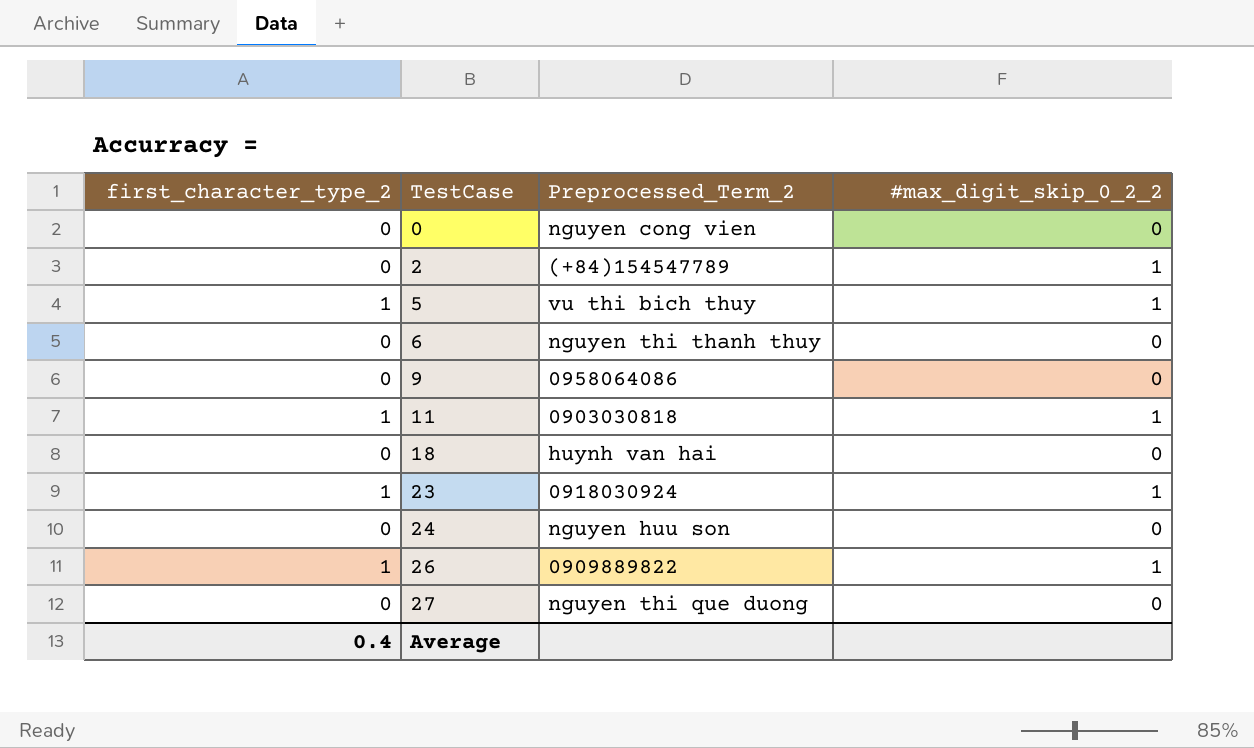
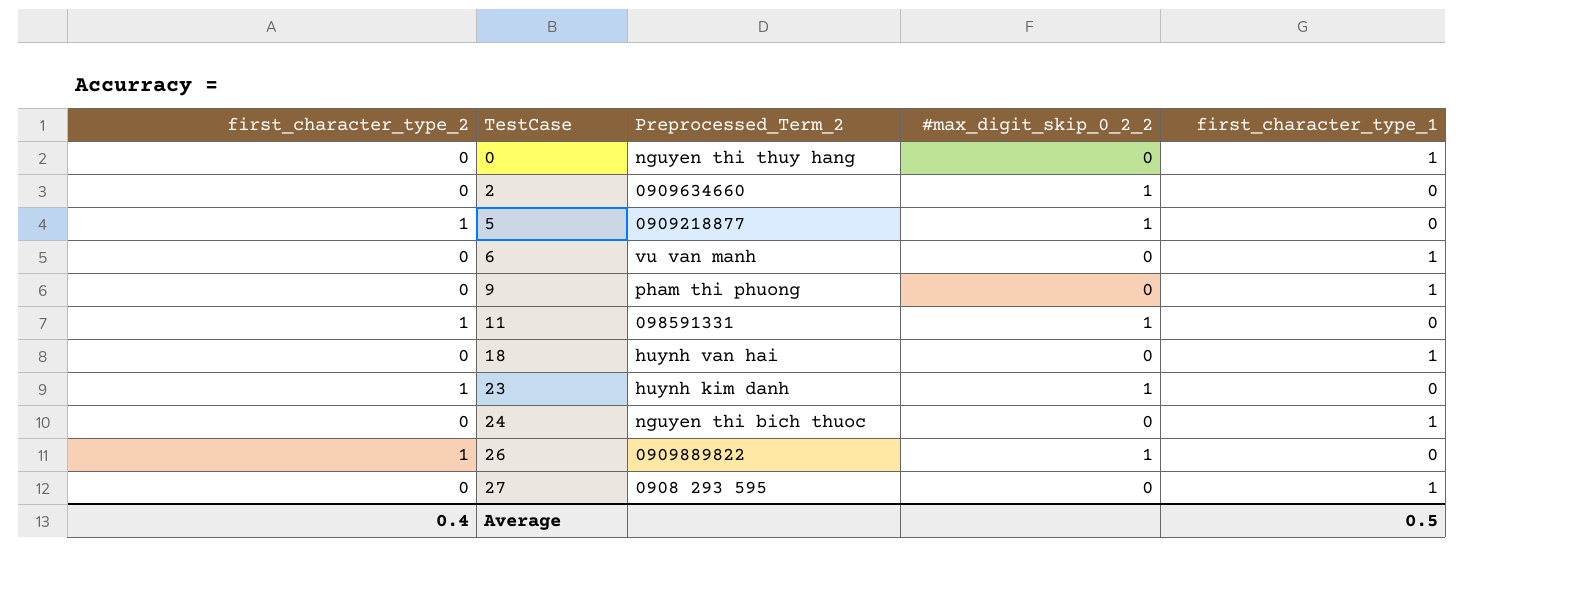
column first_character_type_1 | position: none -> 5
0 | Preprocessed_Term_2: nguyen cong vien -> nguyen thi thuy hang
2 | Preprocessed_Term_2: (+84)154547789 -> 0909634660
5 | Preprocessed_Term_2: vu thi bich thuy -> 0909218877
6 | Preprocessed_Term_2: nguyen thi thanh thuy -> vu van manh
9 | Preprocessed_Term_2: 0958064086 -> pham thi phuong
11 | Preprocessed_Term_2: 0903030818 -> 098591331
23 | Preprocessed_Term_2: 0918030924 -> huynh kim danh
24 | Preprocessed_Term_2: nguyen huu son -> nguyen thi bich thuoc
27 | Preprocessed_Term_2: nguyen thi que duong -> 0908 293 595

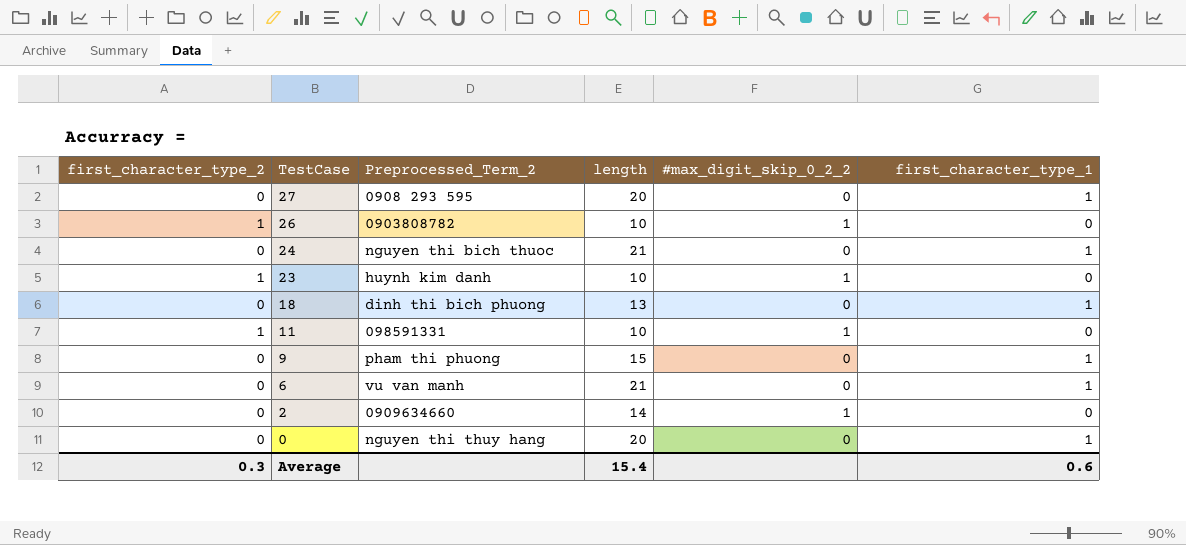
row order: TestCase ascending -> TestCase descending
column length | position: none -> 4
row 5: 1 | 0909218877 | 1 | 0 -> none
26 | Preprocessed_Term_2: 0909889822 -> 0903808782
18 | Preprocessed_Term_2: huynh van hai -> dinh thi bich phuong
Average | first_character_type_2: 0.4 -> 0.3
Average | first_character_type_1: 0.5 -> 0.6

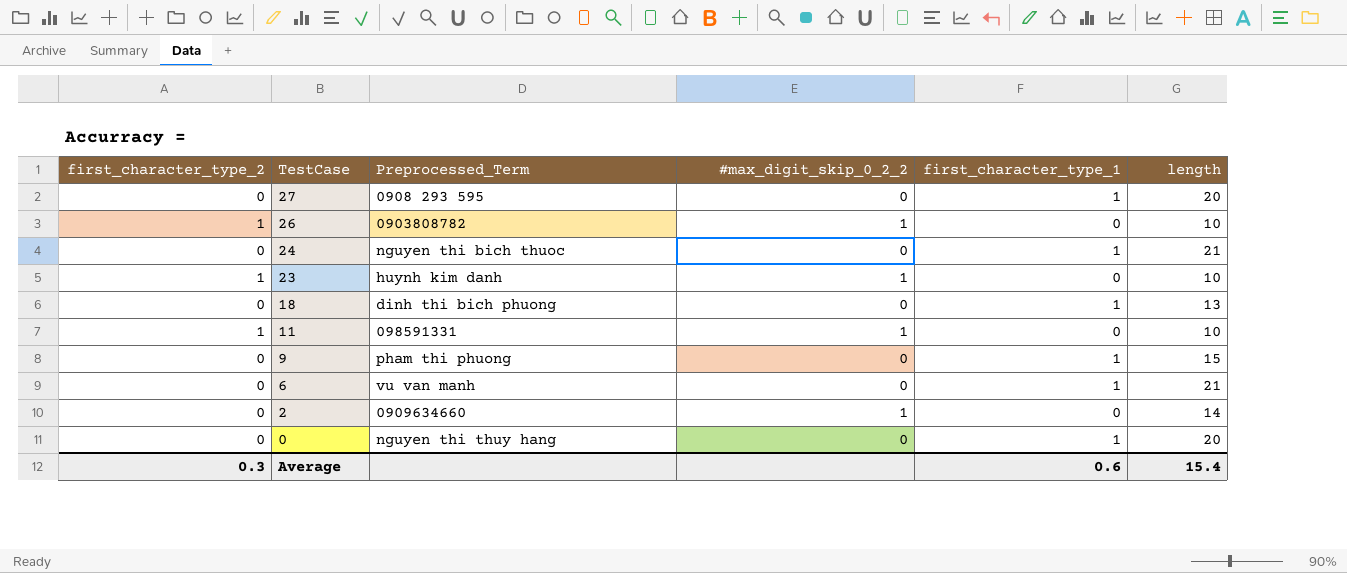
column name: Preprocessed_Term_2 -> Preprocessed_Term
column length | position: 4 -> 6

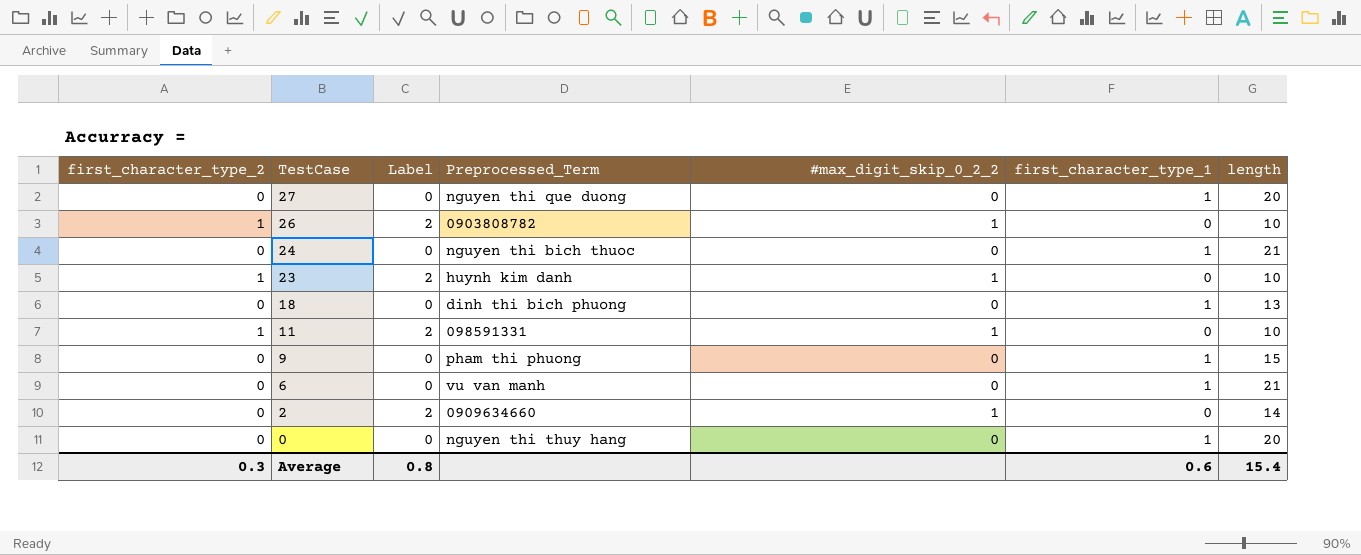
column Label | position: none -> 3
27 | Preprocessed_Term: 0908 293 595 -> nguyen thi que duong

